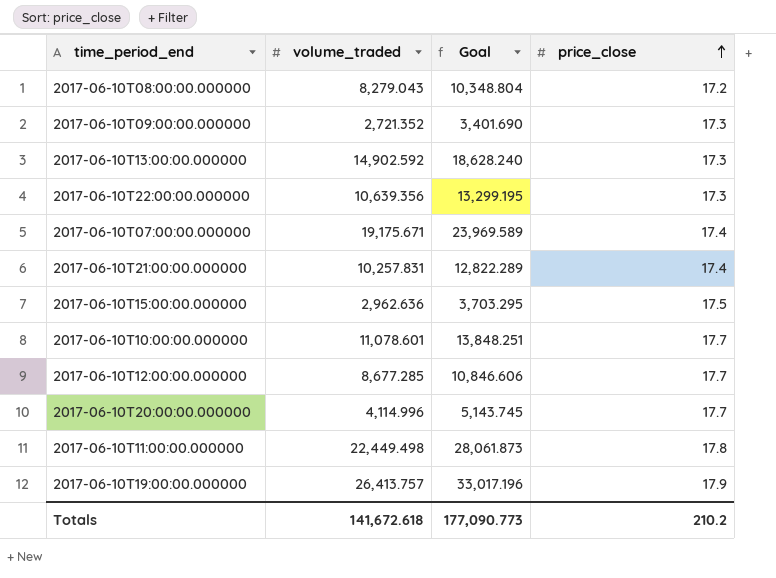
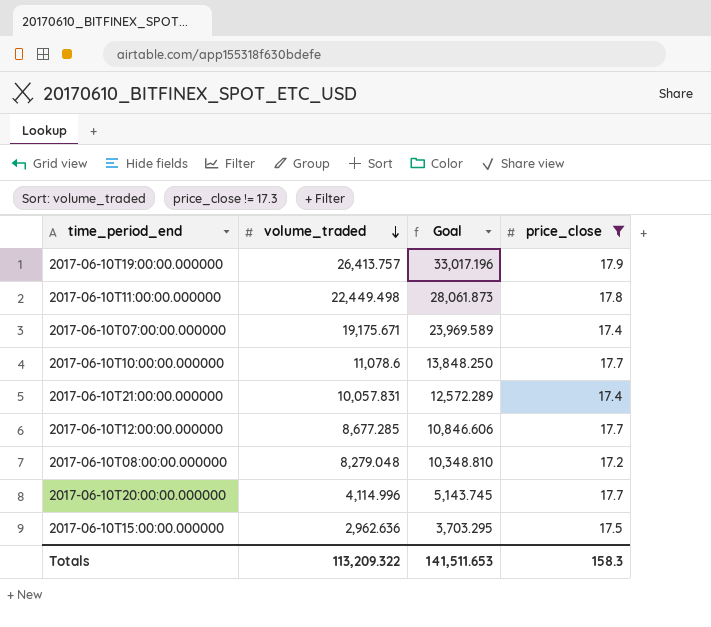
filter: none -> price_close != 17.3
row order: price_close ascending -> volume_traded descending
2017-06-10T10:00:00.000000 | volume_traded: 11,078.601 -> 11,078.6
2017-06-10T10:00:00.000000 | Goal: 13,848.251 -> 13,848.250
2017-06-10T21:00:00.000000 | volume_traded: 10,257.831 -> 10,057.831
2017-06-10T21:00:00.000000 | Goal: 12,822.289 -> 12,572.289
2017-06-10T08:00:00.000000 | volume_traded: 8,279.043 -> 8,279.048
2017-06-10T08:00:00.000000 | Goal: 10,348.804 -> 10,348.810
Totals | volume_traded: 141,672.618 -> 113,209.322
Totals | Goal: 177,090.773 -> 141,511.653
Totals | price_close: 210.2 -> 158.3

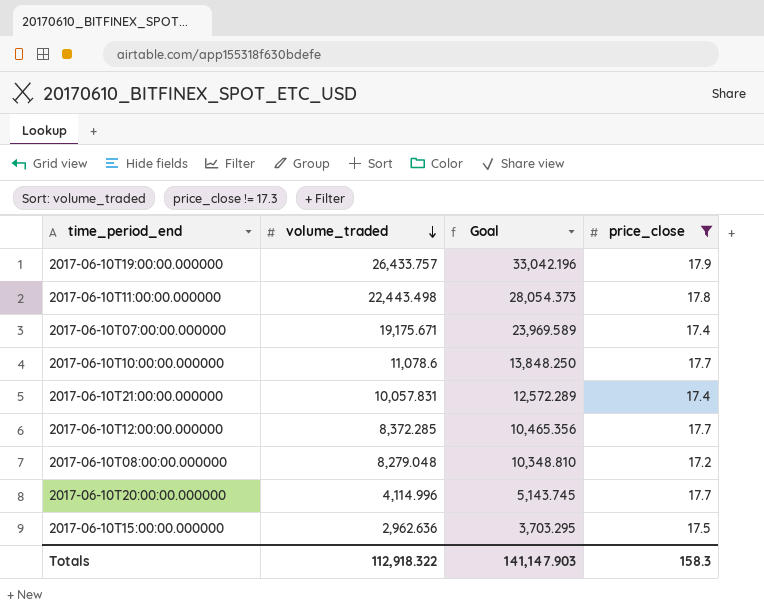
2017-06-10T19:00:00.000000 | volume_traded: 26,413.757 -> 26,433.757
2017-06-10T19:00:00.000000 | Goal: 33,017.196 -> 33,042.196
2017-06-10T11:00:00.000000 | volume_traded: 22,449.498 -> 22,443.498
2017-06-10T11:00:00.000000 | Goal: 28,061.873 -> 28,054.373
2017-06-10T12:00:00.000000 | volume_traded: 8,677.285 -> 8,372.285
2017-06-10T12:00:00.000000 | Goal: 10,846.606 -> 10,465.356
Totals | volume_traded: 113,209.322 -> 112,918.322
Totals | Goal: 141,511.653 -> 141,147.903

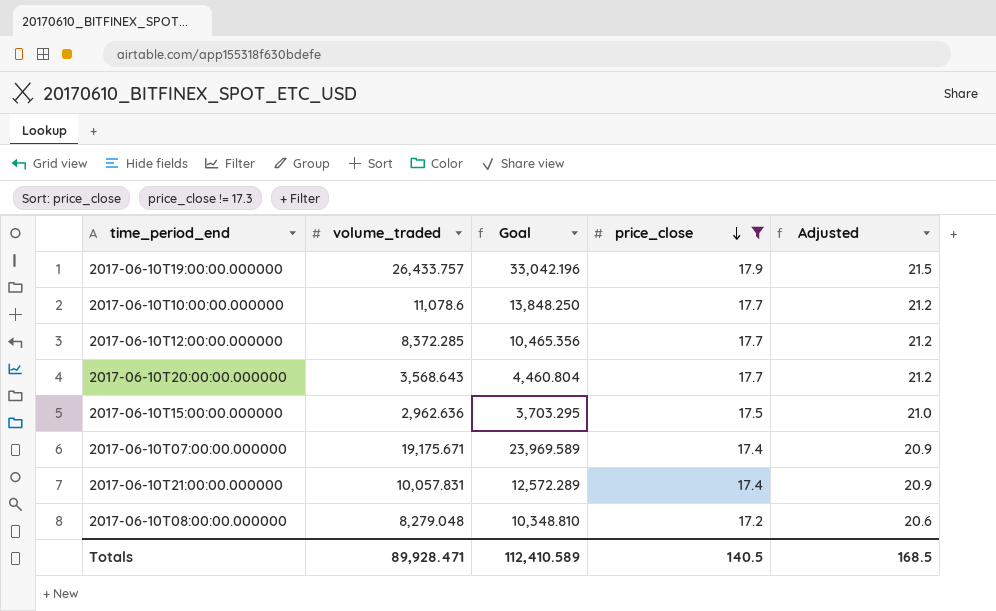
row order: volume_traded descending -> price_close descending
column Adjusted | formula: none -> [price_close] * 1.2
row 2017-06-10T11:00:00.000000: 22,443.498 | 28,054.373 | 17.8 -> none
2017-06-10T20:00:00.000000 | volume_traded: 4,114.996 -> 3,568.643
2017-06-10T20:00:00.000000 | Goal: 5,143.745 -> 4,460.804
Totals | volume_traded: 112,918.322 -> 89,928.471
Totals | Goal: 141,147.903 -> 112,410.589
Totals | price_close: 158.3 -> 140.5

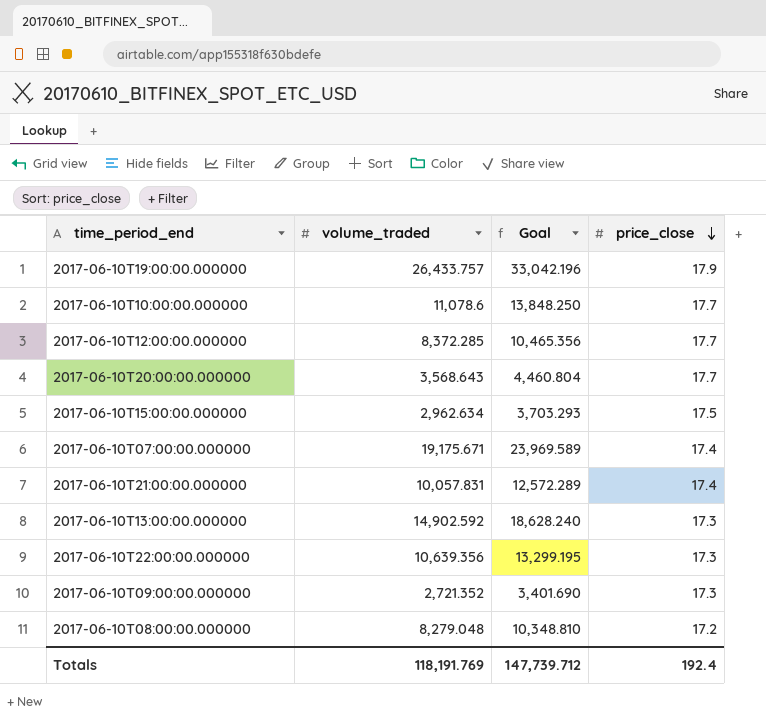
filter: price_close != 17.3 -> none
column Adjusted | formula: [price_close] * 1.2 -> none
2017-06-10T15:00:00.000000 | volume_traded: 2,962.636 -> 2,962.634
2017-06-10T15:00:00.000000 | Goal: 3,703.295 -> 3,703.293
Totals | volume_traded: 89,928.471 -> 118,191.769
Totals | Goal: 112,410.589 -> 147,739.712
Totals | price_close: 140.5 -> 192.4

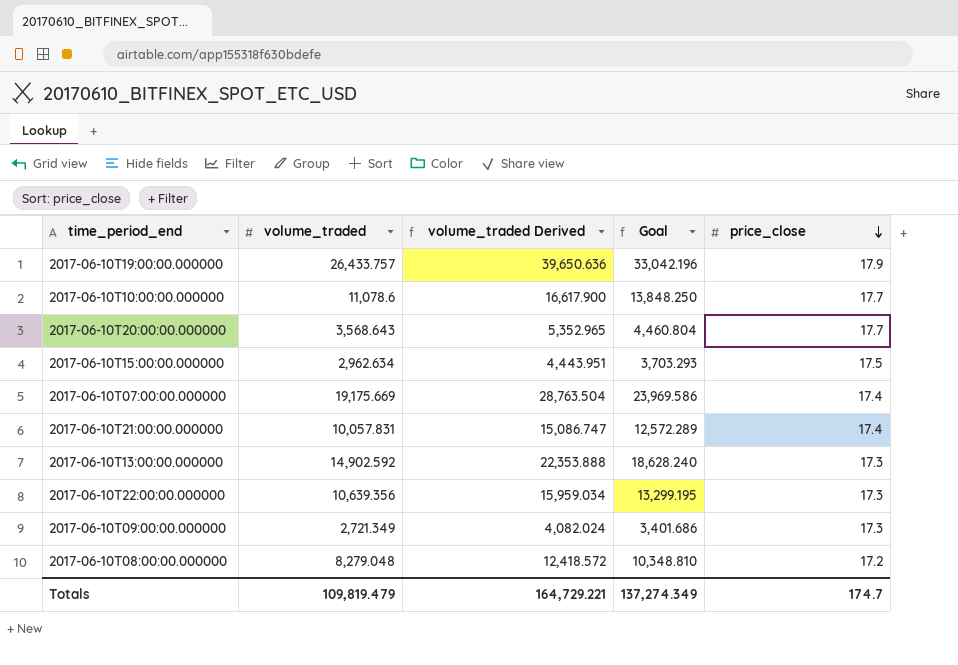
column volume_traded Derived | formula: none -> [volume_traded] * 1.5
row 2017-06-10T12:00:00.000000: 8,372.285 | 10,465.356 | 17.7 -> none
2017-06-10T07:00:00.000000 | volume_traded: 19,175.671 -> 19,175.669
2017-06-10T07:00:00.000000 | Goal: 23,969.589 -> 23,969.586
2017-06-10T09:00:00.000000 | volume_traded: 2,721.352 -> 2,721.349
2017-06-10T09:00:00.000000 | Goal: 3,401.690 -> 3,401.686
Totals | volume_traded: 118,191.769 -> 109,819.479
Totals | Goal: 147,739.712 -> 137,274.349
Totals | price_close: 192.4 -> 174.7

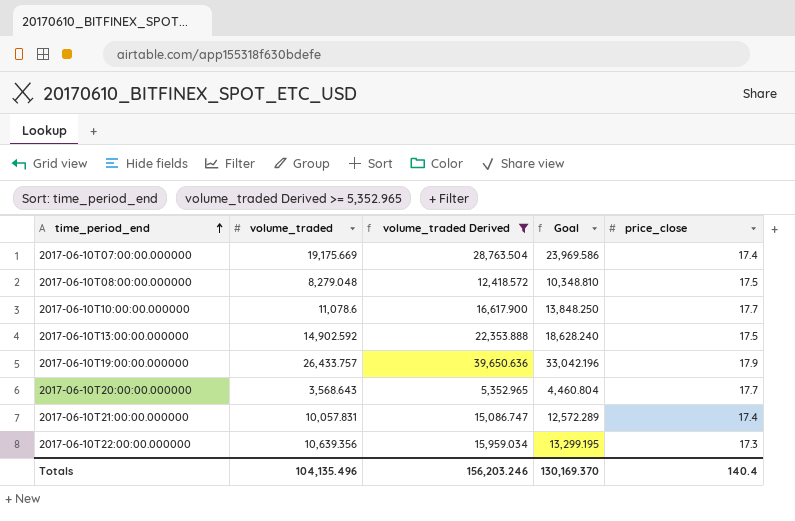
filter: none -> volume_traded Derived >= 5,352.965
row order: price_close descending -> time_period_end ascending
2017-06-10T08:00:00.000000 | price_close: 17.2 -> 17.5
2017-06-10T13:00:00.000000 | price_close: 17.3 -> 17.5
Totals | volume_traded: 109,819.479 -> 104,135.496
Totals | volume_traded Derived: 164,729.221 -> 156,203.246
Totals | Goal: 137,274.349 -> 130,169.370
Totals | price_close: 174.7 -> 140.4

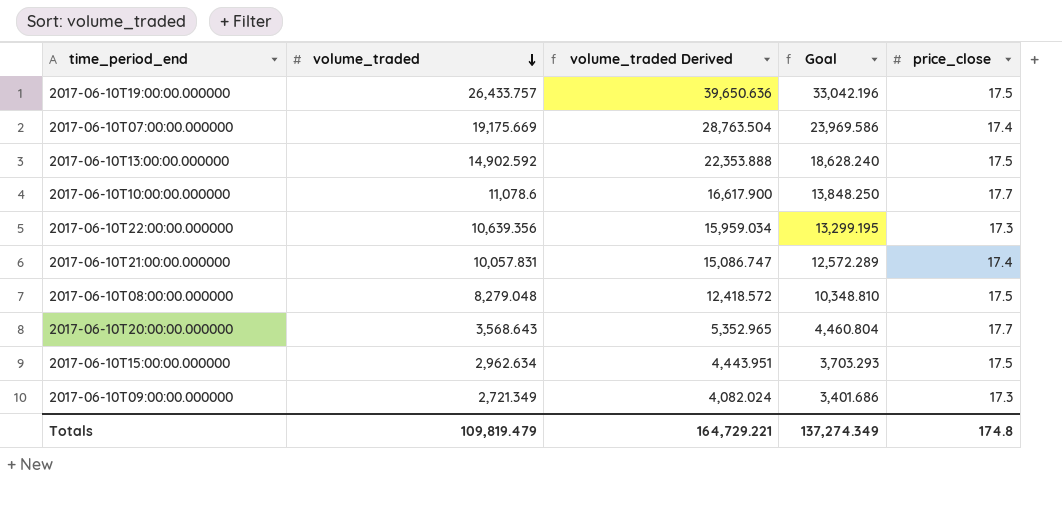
filter: volume_traded Derived >= 5,352.965 -> none
row order: time_period_end ascending -> volume_traded descending
2017-06-10T19:00:00.000000 | price_close: 17.9 -> 17.5
Totals | volume_traded: 104,135.496 -> 109,819.479
Totals | volume_traded Derived: 156,203.246 -> 164,729.221
Totals | Goal: 130,169.370 -> 137,274.349
Totals | price_close: 140.4 -> 174.8

